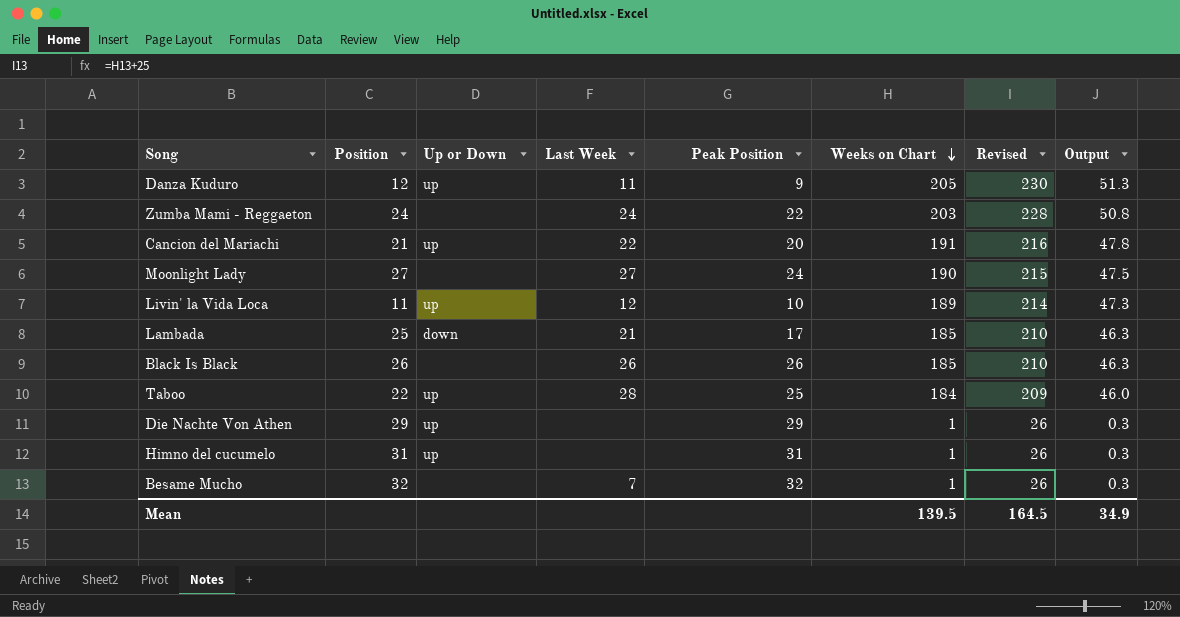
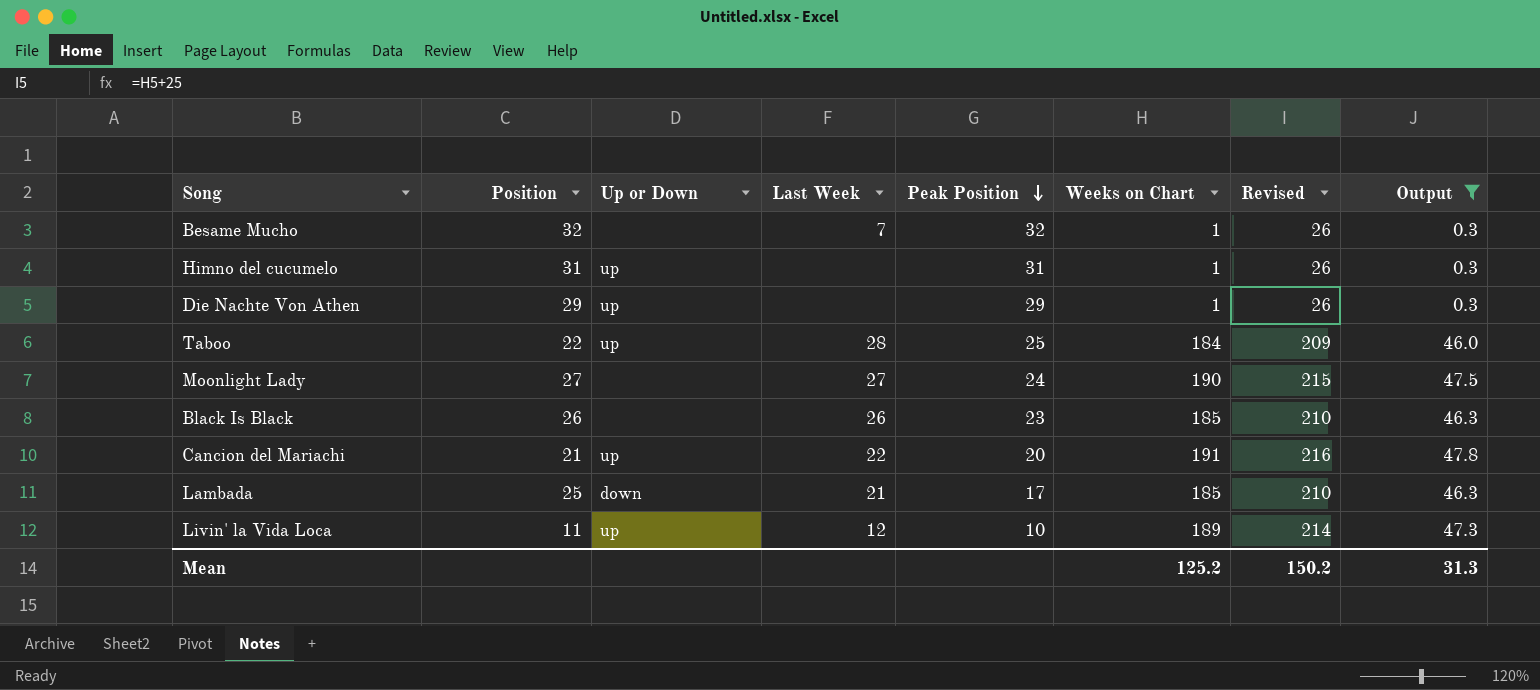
filter: none -> Output <= 47.8
row order: Weeks on Chart descending -> Peak Position descending
Black Is Black | Peak Position: 26 -> 23
Mean | Weeks on Chart: 139.5 -> 125.2
Mean | Revised: 164.5 -> 150.2
Mean | Output: 34.9 -> 31.3

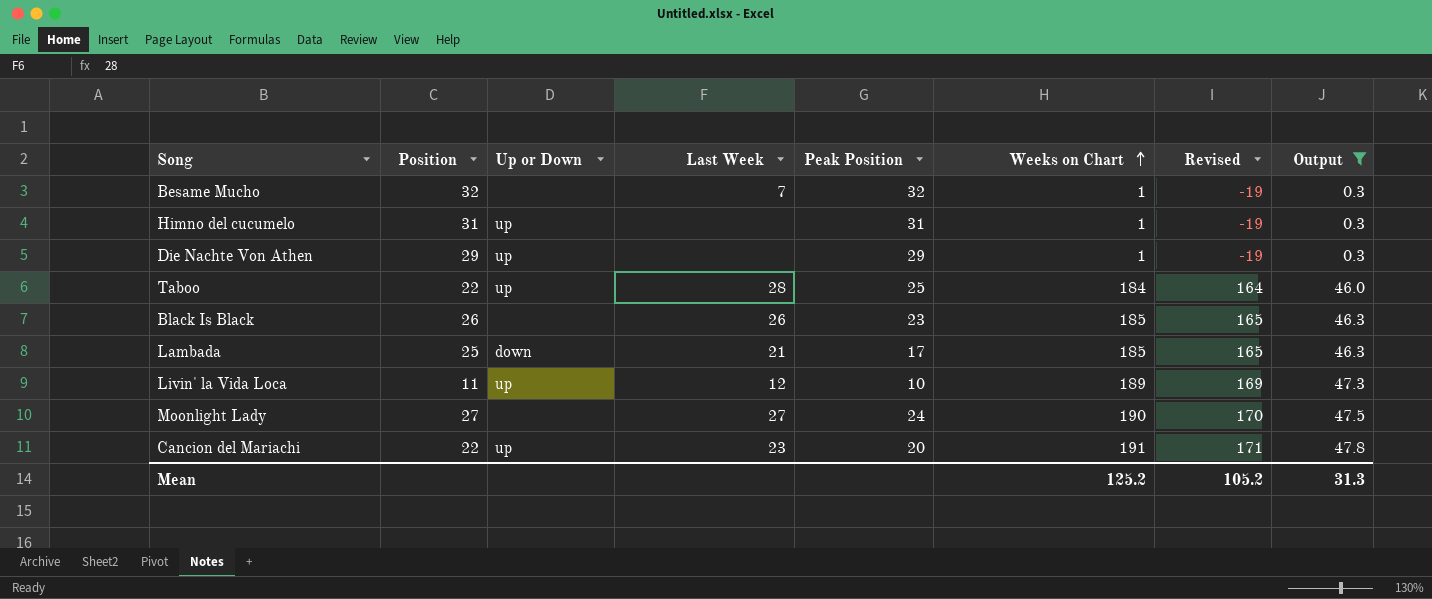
row order: Peak Position descending -> Weeks on Chart ascending
column Revised | formula: [Weeks on Chart] + 25 -> [Weeks on Chart] - 20
Cancion del Mariachi | Position: 21 -> 22
Cancion del Mariachi | Last Week: 22 -> 23
Mean | Revised: 150.2 -> 105.2

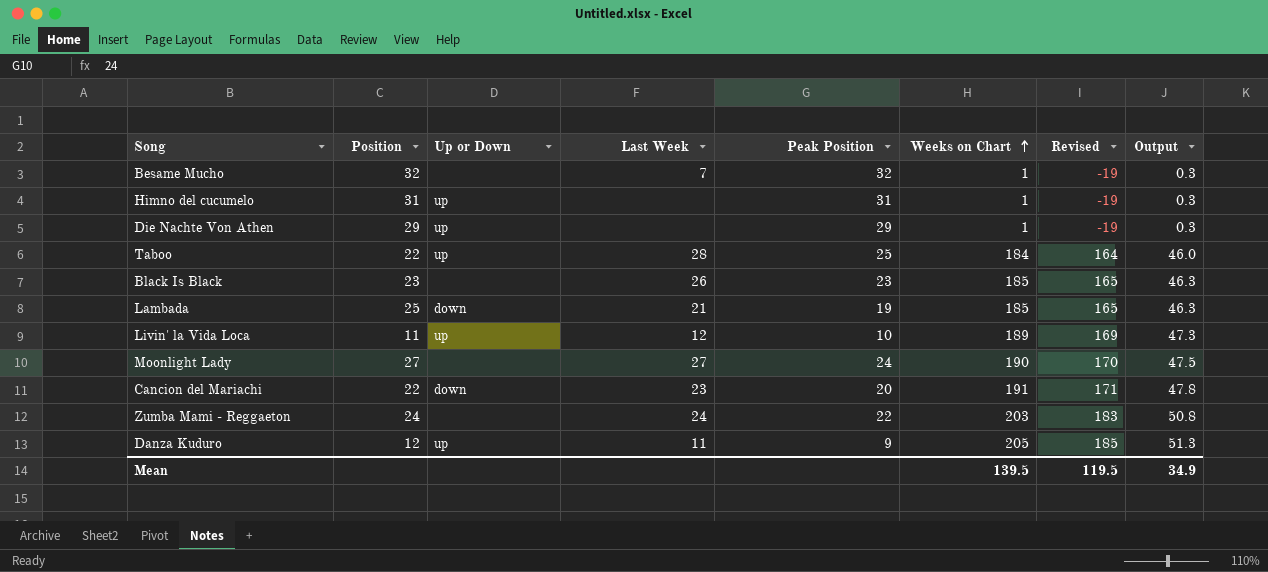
filter: Output <= 47.8 -> none
Black Is Black | Position: 26 -> 23
Lambada | Peak Position: 17 -> 19
Cancion del Mariachi | Up or Down: up -> down
Mean | Weeks on Chart: 125.2 -> 139.5
Mean | Revised: 105.2 -> 119.5
Mean | Output: 31.3 -> 34.9

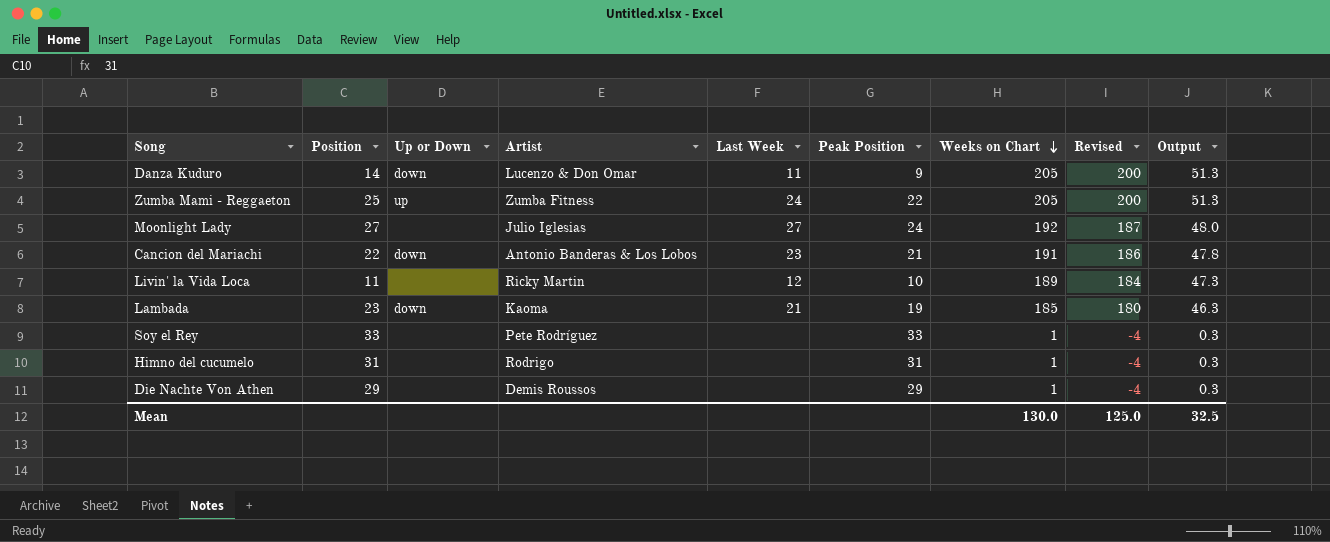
row order: Weeks on Chart ascending -> Weeks on Chart descending
column Artist | position: none -> 4
column Revised | formula: [Weeks on Chart] - 20 -> [Weeks on Chart] - 5
row Besame Mucho: 32 | none | 7 | 32 | 1 | -19 | 0.3 -> none
row Taboo: 22 | up | 28 | 25 | 184 | 164 | 46.0 -> none
row Black Is Black: 23 | none | 26 | 23 | 185 | 165 | 46.3 -> none
Danza Kuduro | Position: 12 -> 14
Danza Kuduro | Up or Down: up -> down
Zumba Mami - Reggaeton | Position: 24 -> 25
Zumba Mami - Reggaeton | Up or Down: none -> up
Zumba Mami - Reggaeton | Weeks on Chart: 203 -> 205
Zumba Mami - Reggaeton | Output: 50.8 -> 51.3
Moonlight Lady | Weeks on Chart: 190 -> 192
Moonlight Lady | Output: 47.5 -> 48.0
Cancion del Mariachi | Peak Position: 20 -> 21
Livin' la Vida Loca | Up or Down: up -> none
Lambada | Position: 25 -> 23
row Soy el Rey: none -> 33 | none | Pete Rodríguez | none | 33 | 1 | -4 | 0.3
Himno del cucumelo | Up or Down: up -> none
Die Nachte Von Athen | Up or Down: up -> none
Mean | Weeks on Chart: 139.5 -> 130.0
Mean | Revised: 119.5 -> 125.0
Mean | Output: 34.9 -> 32.5

